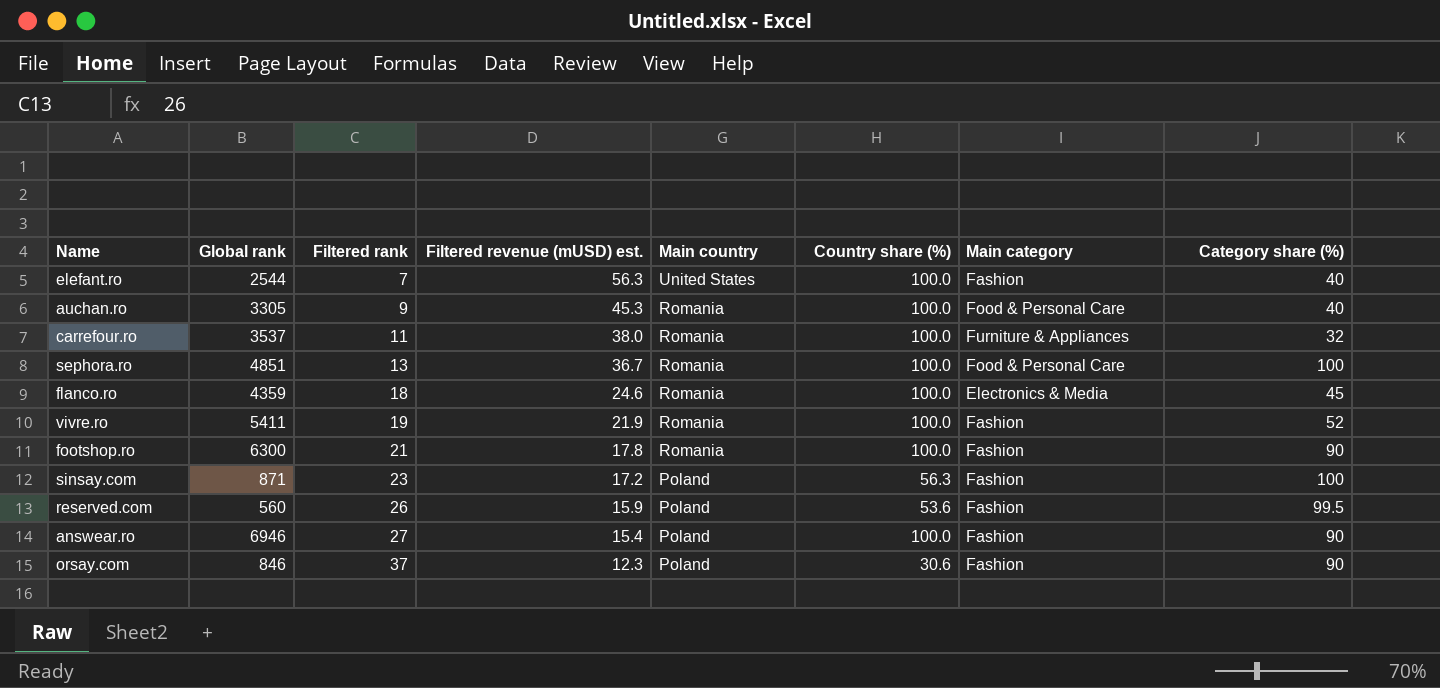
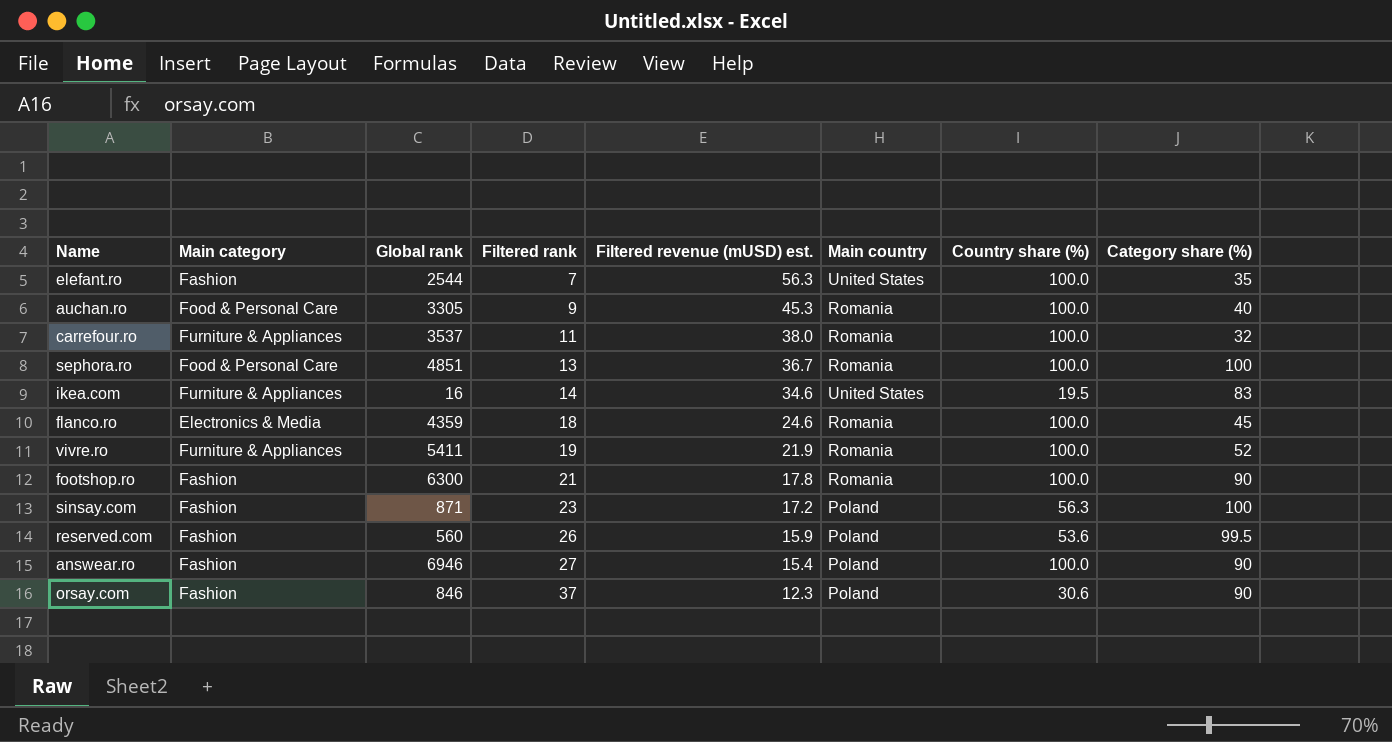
column Main category | position: 7 -> 2
elefant.ro | Category share (%): 40 -> 35
row ikea.com: none -> Furniture & Appliances | 16 | 14 | 34.6 | United States | 19.5 | 83
vivre.ro | Main category: Fashion -> Furniture & Appliances

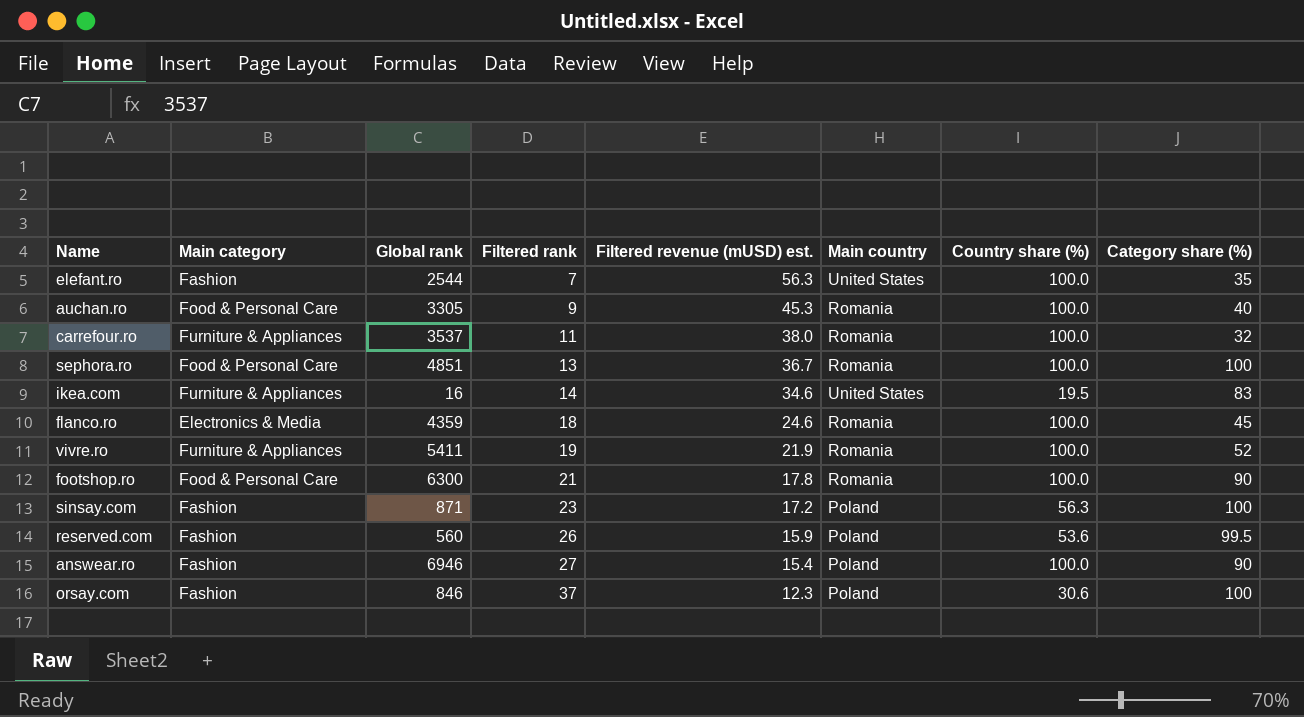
footshop.ro | Main category: Fashion -> Food & Personal Care
orsay.com | Category share (%): 90 -> 100

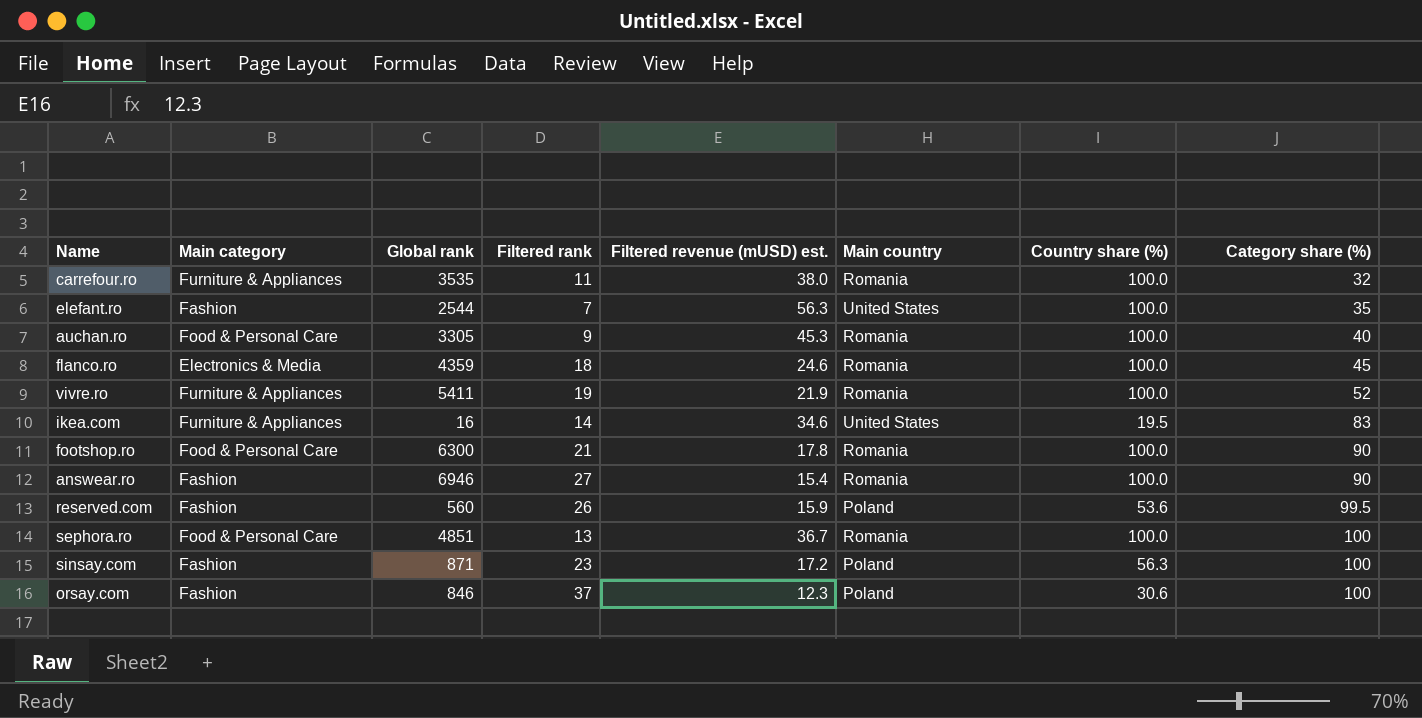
row order: Filtered rank ascending -> Category share (%) ascending
carrefour.ro | Global rank: 3537 -> 3535
answear.ro | Main country: Poland -> Romania

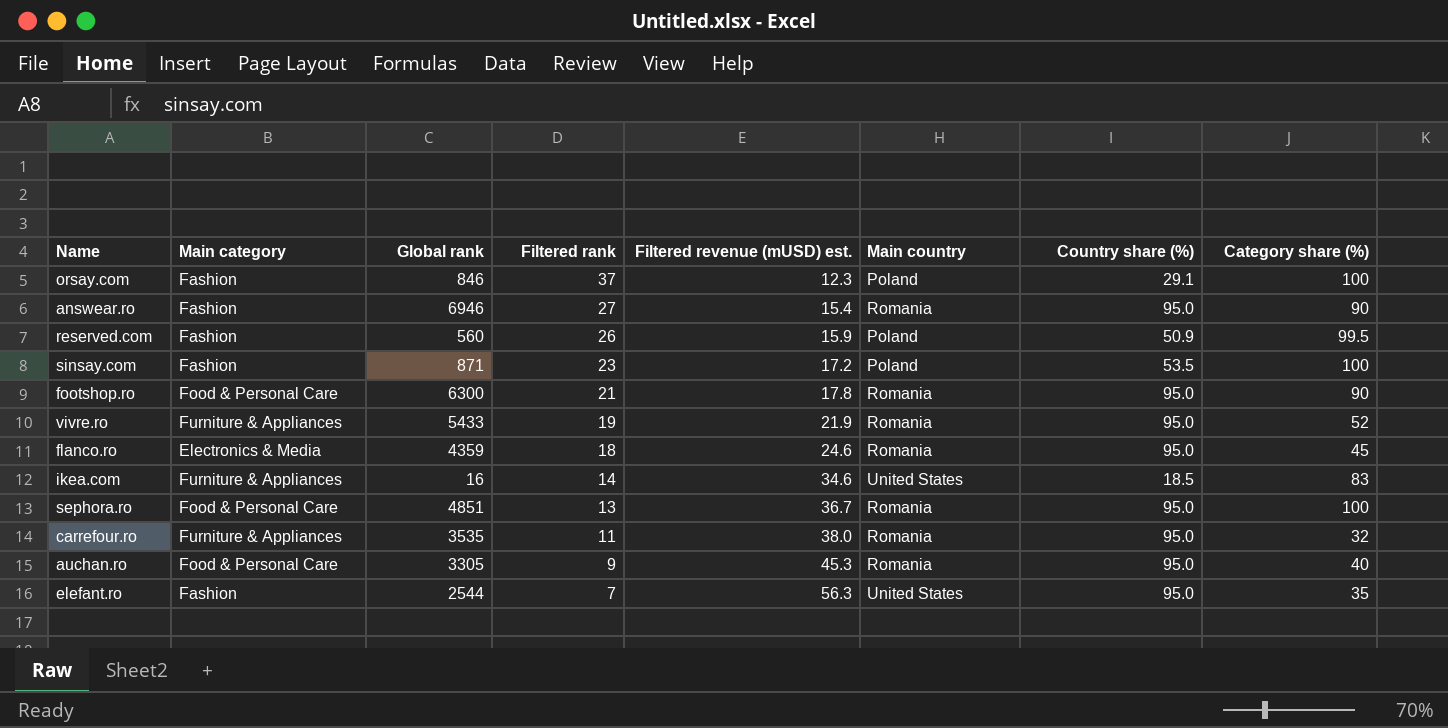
row order: Category share (%) ascending -> Filtered rank descending
orsay.com | Country share (%): 30.6 -> 29.1
answear.ro | Country share (%): 100.0 -> 95.0
reserved.com | Country share (%): 53.6 -> 50.9
sinsay.com | Country share (%): 56.3 -> 53.5
footshop.ro | Country share (%): 100.0 -> 95.0
vivre.ro | Global rank: 5411 -> 5433
vivre.ro | Country share (%): 100.0 -> 95.0
flanco.ro | Country share (%): 100.0 -> 95.0
ikea.com | Country share (%): 19.5 -> 18.5
sephora.ro | Country share (%): 100.0 -> 95.0
carrefour.ro | Country share (%): 100.0 -> 95.0
auchan.ro | Country share (%): 100.0 -> 95.0
elefant.ro | Country share (%): 100.0 -> 95.0

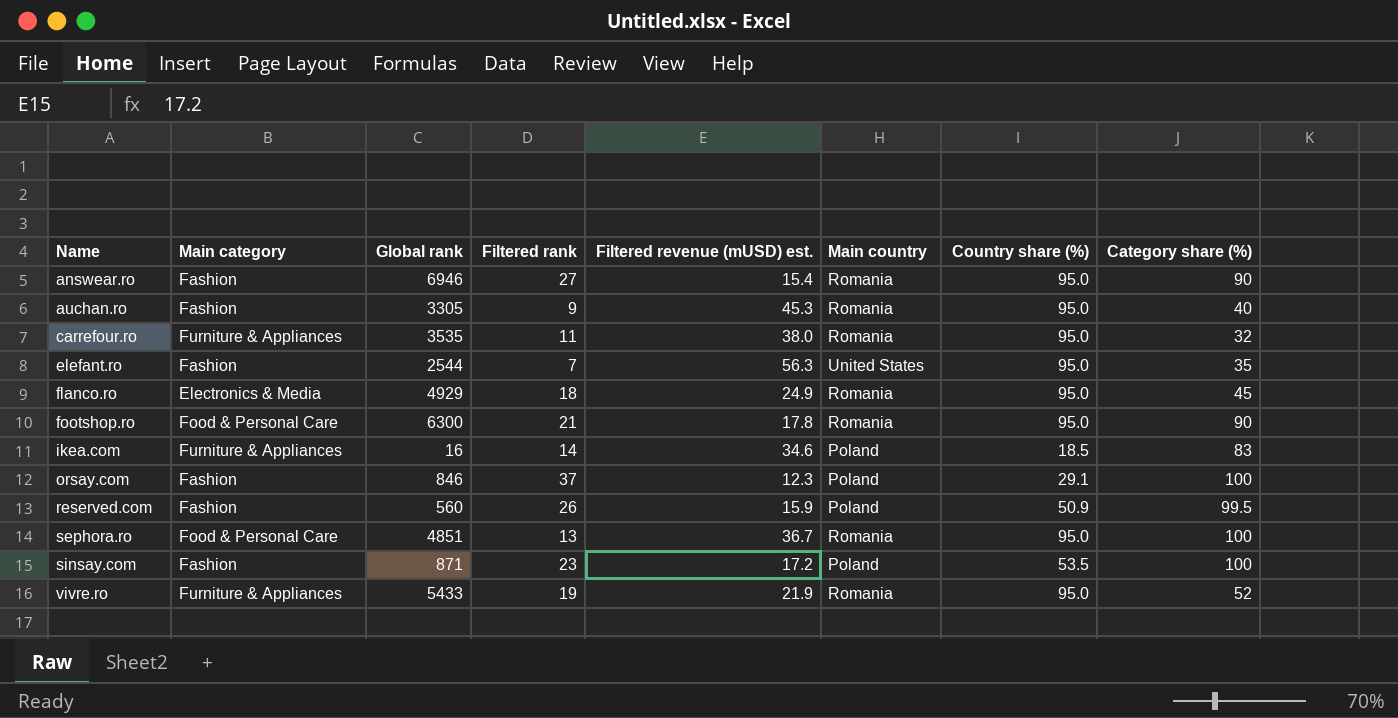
row order: Filtered rank descending -> Name ascending
auchan.ro | Main category: Food & Personal Care -> Fashion
flanco.ro | Global rank: 4359 -> 4929
flanco.ro | Filtered revenue (mUSD) est.: 24.6 -> 24.9
ikea.com | Main country: United States -> Poland

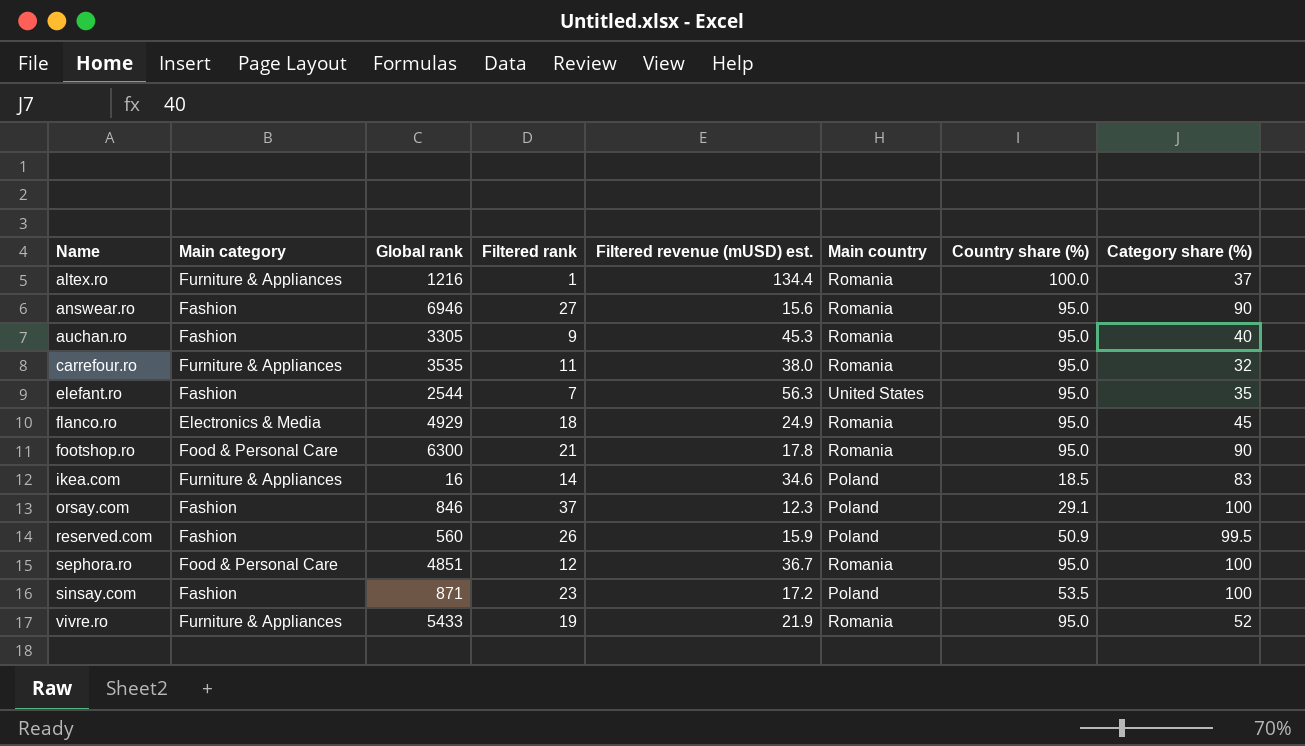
row altex.ro: none -> Furniture & Appliances | 1216 | 1 | 134.4 | Romania | 100.0 | 37
answear.ro | Filtered revenue (mUSD) est.: 15.4 -> 15.6
sephora.ro | Filtered rank: 13 -> 12

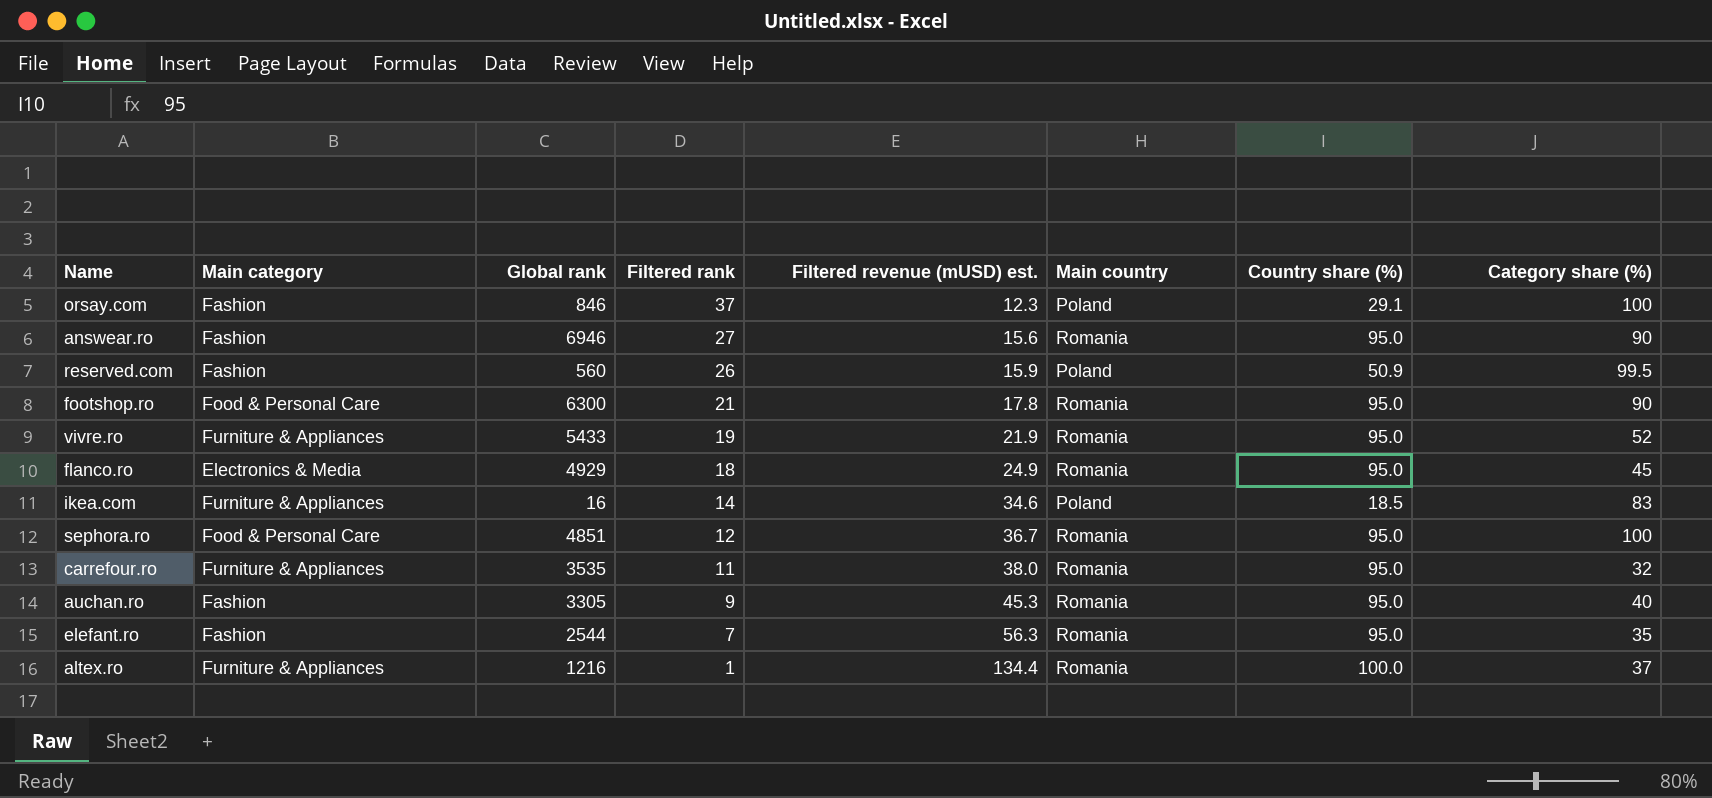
row order: Name ascending -> Filtered rank descending
row sinsay.com: Fashion | 871 | 23 | 17.2 | Poland | 53.5 | 100 -> none
elefant.ro | Main country: United States -> Romania

